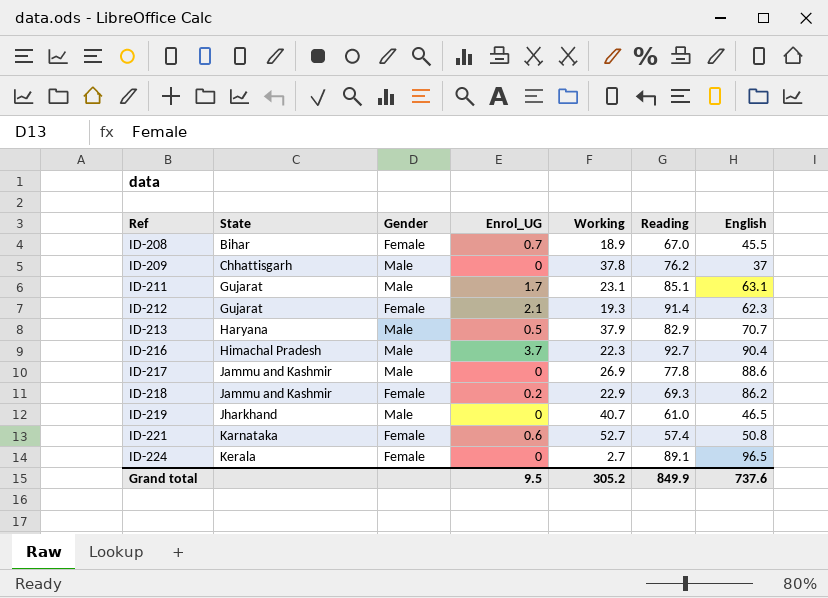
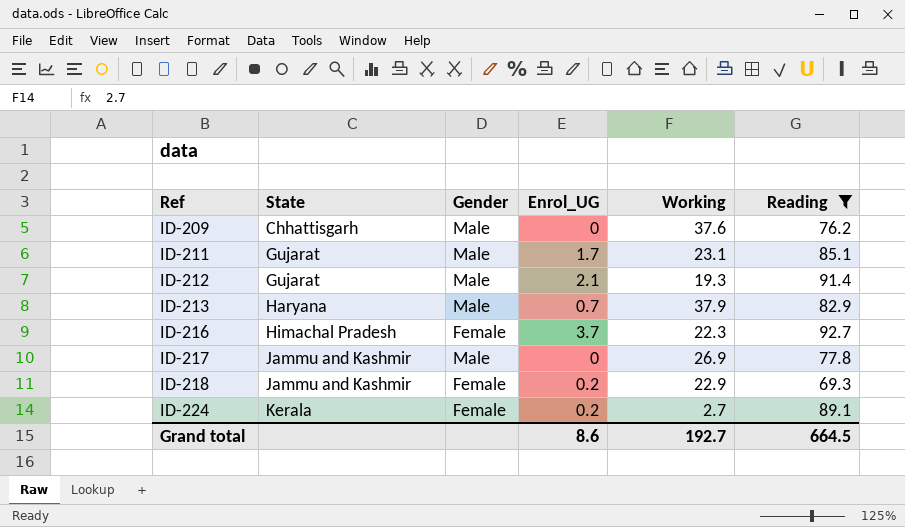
filter: none -> Reading >= 69.3
column English | position: 7 -> none
ID-209 | Working: 37.8 -> 37.6
ID-212 | Gender: Female -> Male
ID-213 | Enrol_UG: 0.5 -> 0.7
ID-216 | Gender: Male -> Female
ID-224 | Enrol_UG: 0 -> 0.2
Grand total | Enrol_UG: 9.5 -> 8.6
Grand total | Working: 305.2 -> 192.7
Grand total | Reading: 849.9 -> 664.5

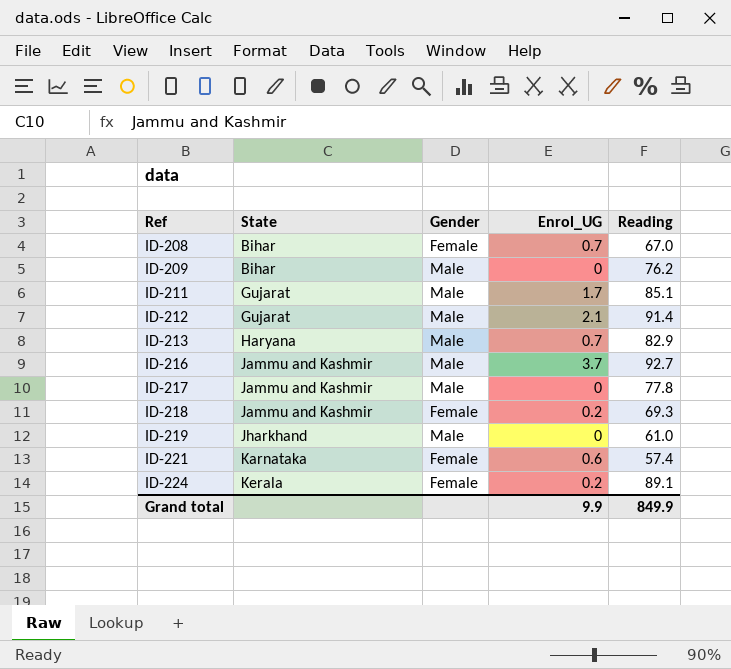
filter: Reading >= 69.3 -> none
column Working | position: 5 -> none
ID-209 | State: Chhattisgarh -> Bihar
ID-216 | State: Himachal Pradesh -> Jammu and Kashmir
ID-216 | Gender: Female -> Male
Grand total | Enrol_UG: 8.6 -> 9.9
Grand total | Reading: 664.5 -> 849.9

